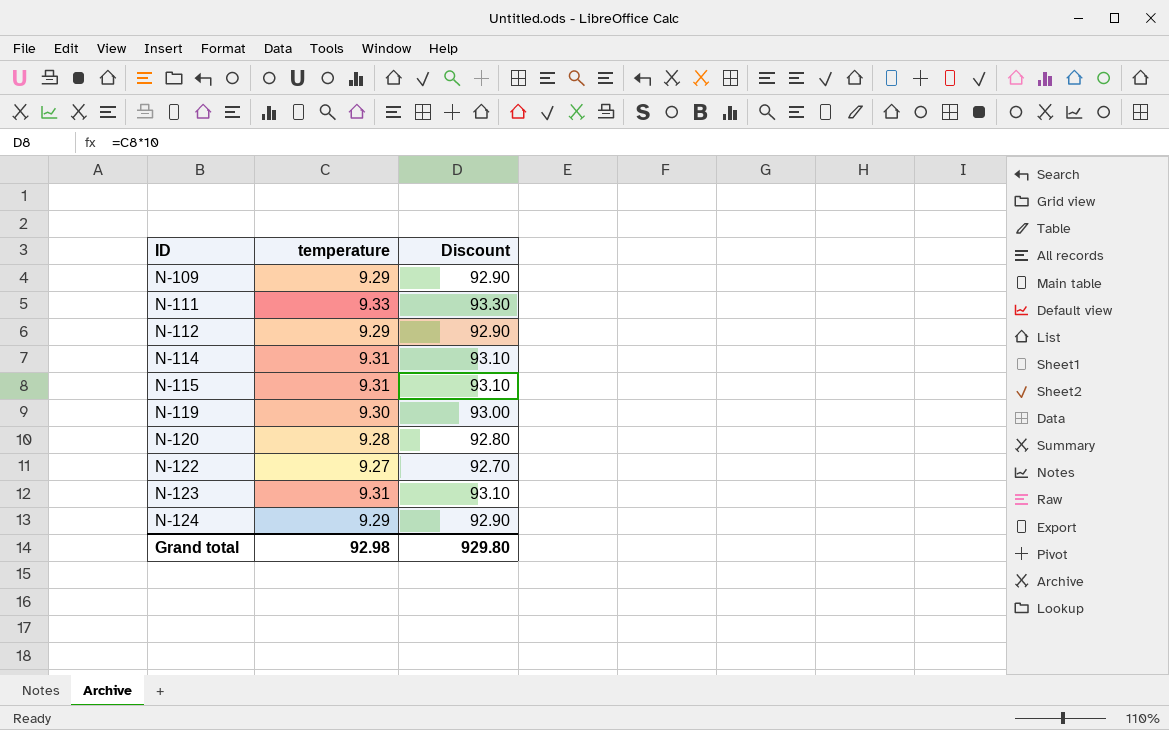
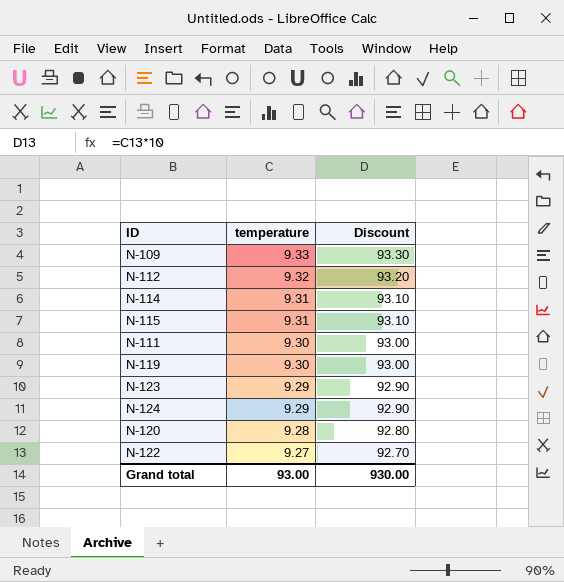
row order: ID ascending -> temperature descending
N-109 | temperature: 9.29 -> 9.33
N-109 | Discount: 92.90 -> 93.30
N-112 | temperature: 9.29 -> 9.32
N-112 | Discount: 92.90 -> 93.20
N-111 | temperature: 9.33 -> 9.30
N-111 | Discount: 93.30 -> 93.00
N-123 | temperature: 9.31 -> 9.29
N-123 | Discount: 93.10 -> 92.90
Grand total | temperature: 92.98 -> 93.00
Grand total | Discount: 929.80 -> 930.00

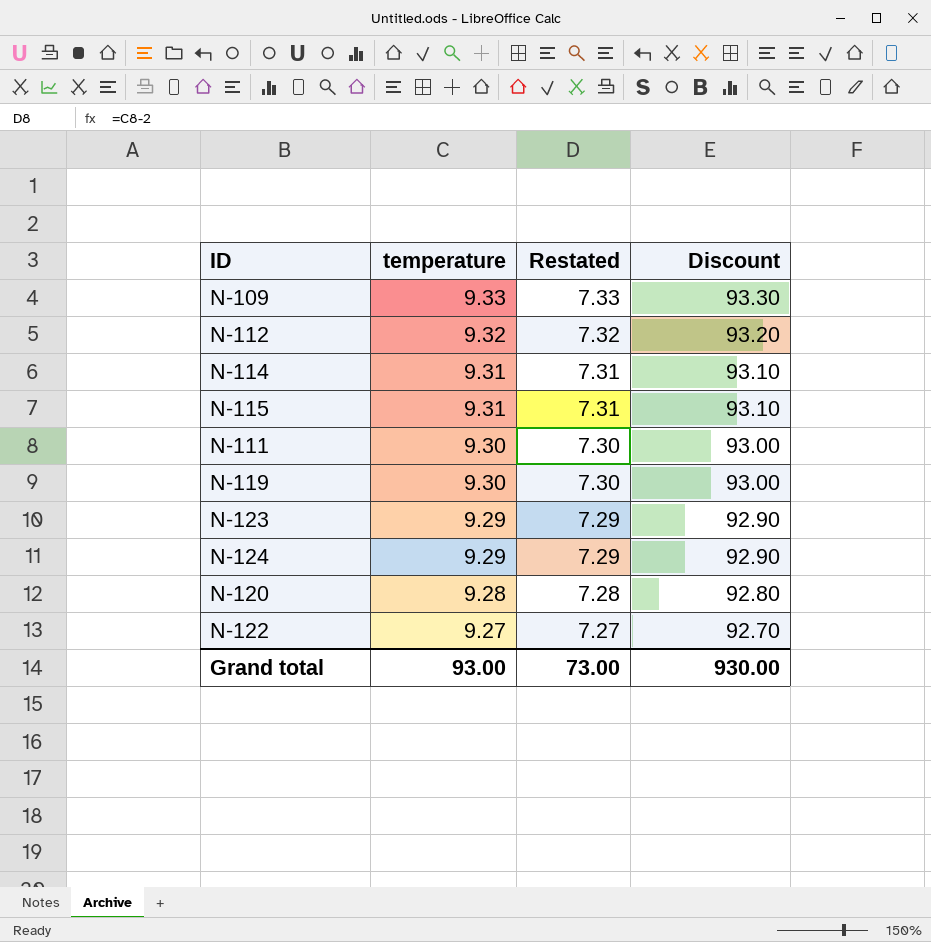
column Restated | formula: none -> [temperature] - 2

